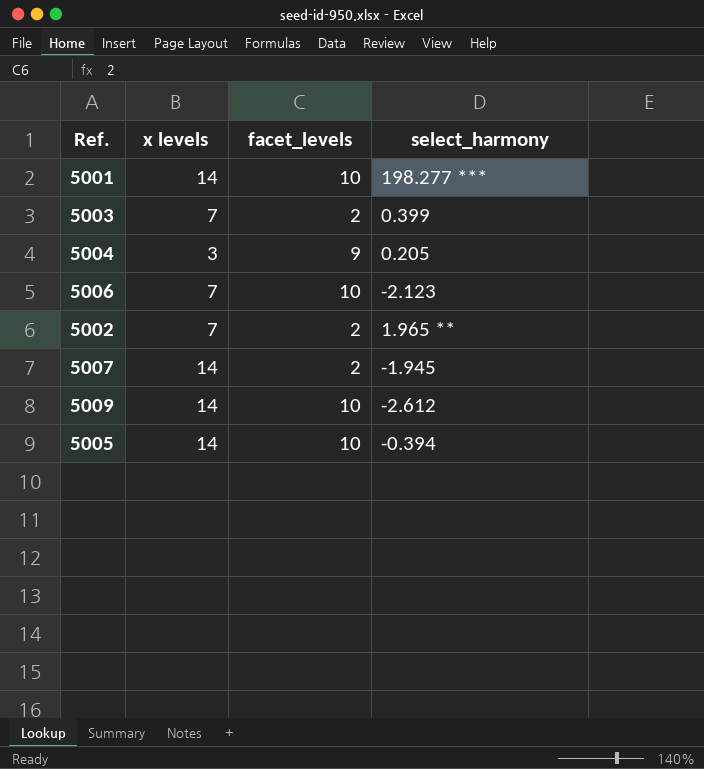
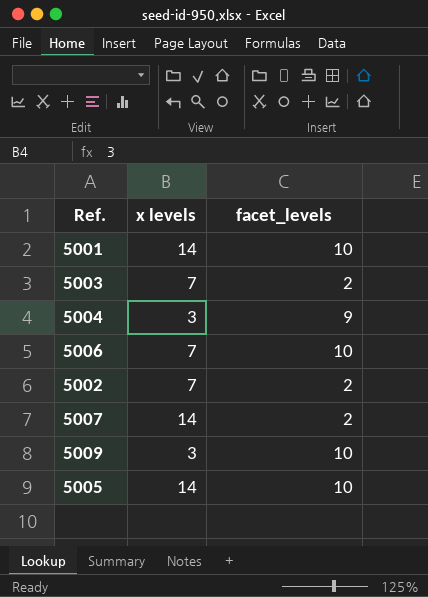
column select_harmony | position: 4 -> none
5009 | x levels: 14 -> 3

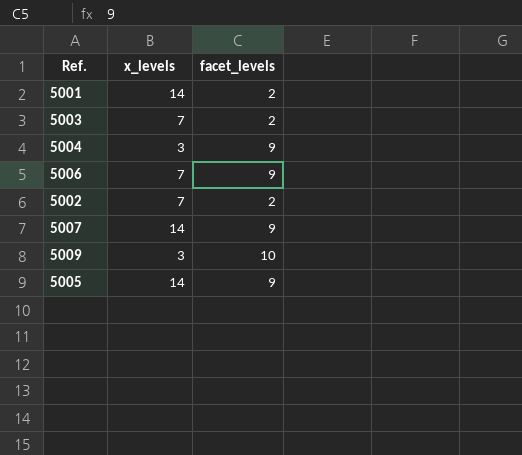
column name: x levels -> x_levels
5001 | facet_levels: 10 -> 2
5006 | facet_levels: 10 -> 9
5007 | facet_levels: 2 -> 9
5005 | facet_levels: 10 -> 9

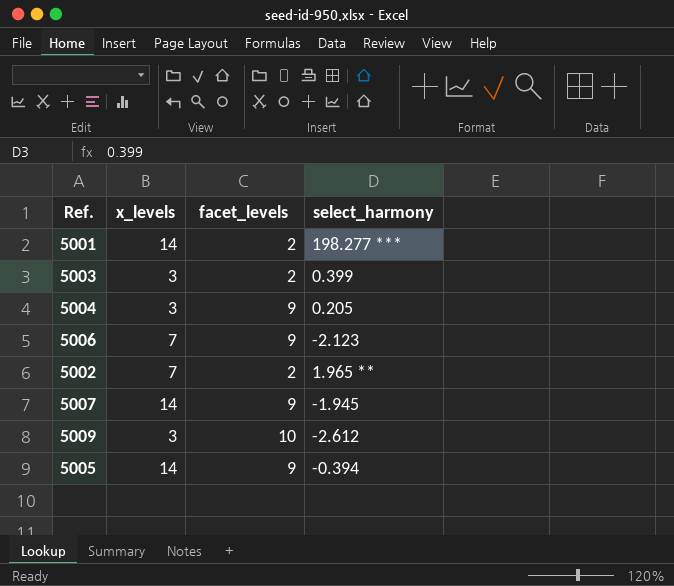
column select_harmony | position: none -> 4
5003 | x_levels: 7 -> 3

